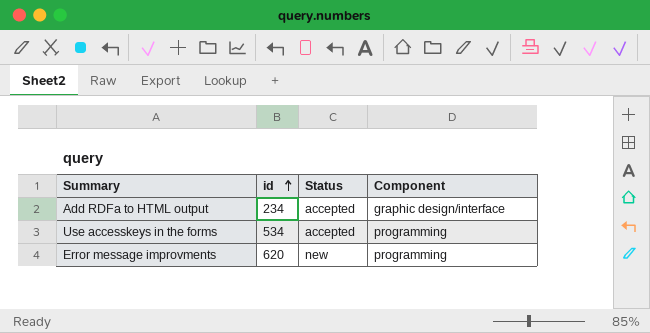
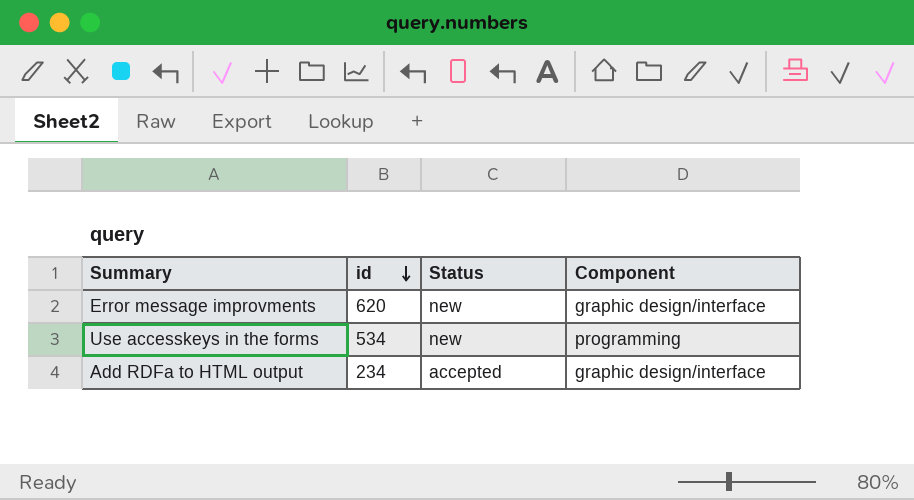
row order: id ascending -> id descending
Error message improvments | Component: programming -> graphic design/interface
Use accesskeys in the forms | Status: accepted -> new

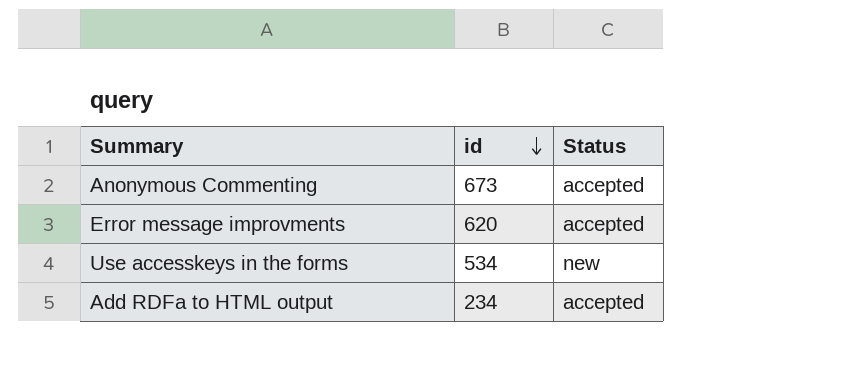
column Component | position: 4 -> none
row Anonymous Commenting: none -> 673 | accepted
Error message improvments | Status: new -> accepted

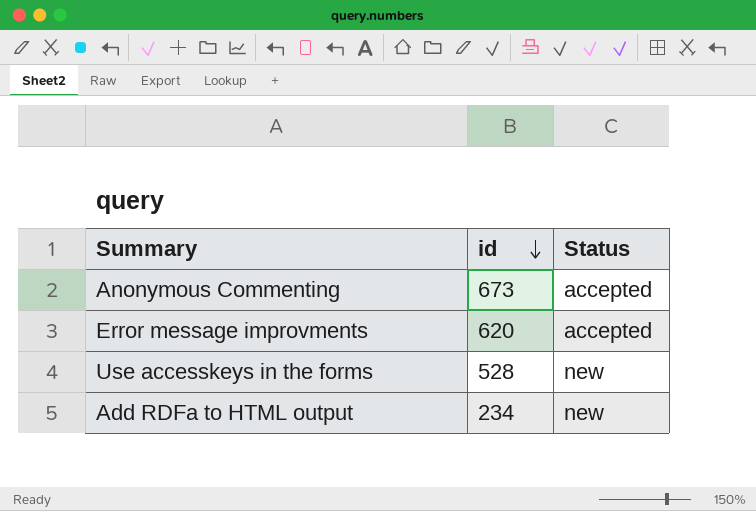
Use accesskeys in the forms | id: 534 -> 528
Add RDFa to HTML output | Status: accepted -> new

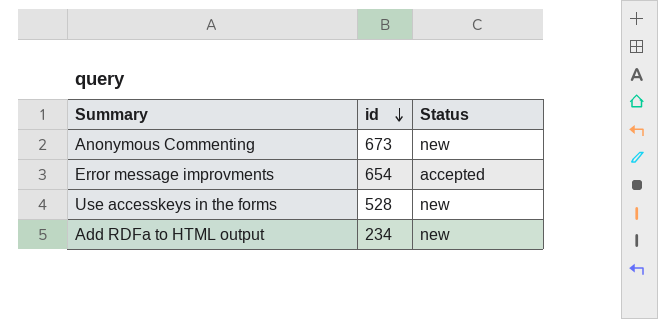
Anonymous Commenting | Status: accepted -> new
Error message improvments | id: 620 -> 654

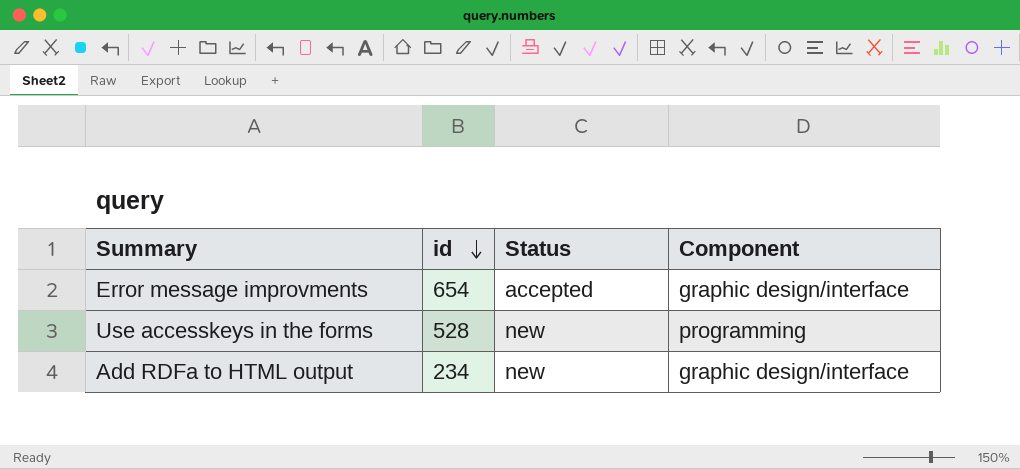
column Component | position: none -> 4
row Anonymous Commenting: 673 | new -> none

